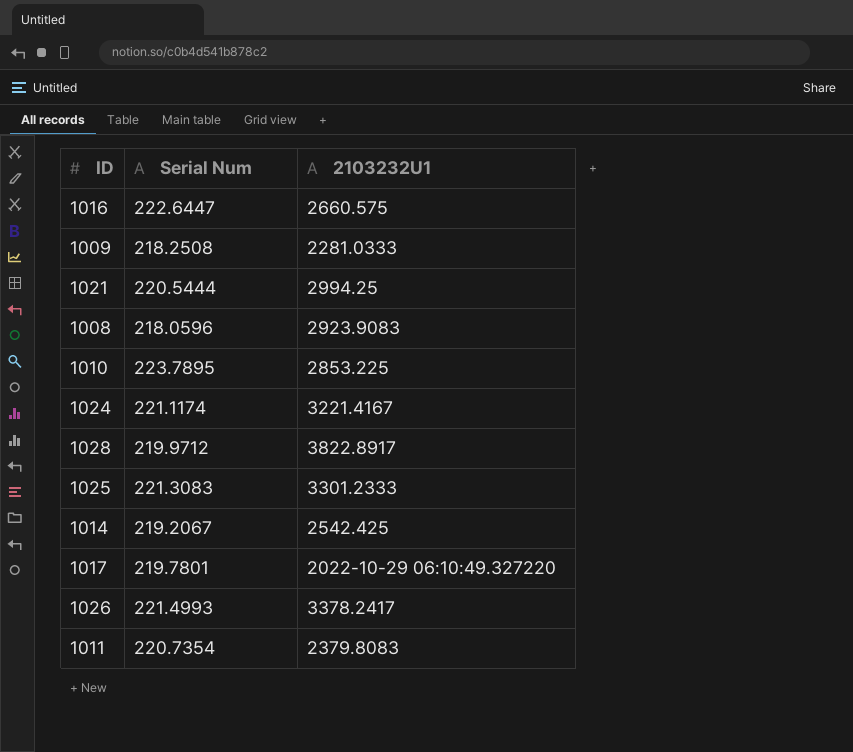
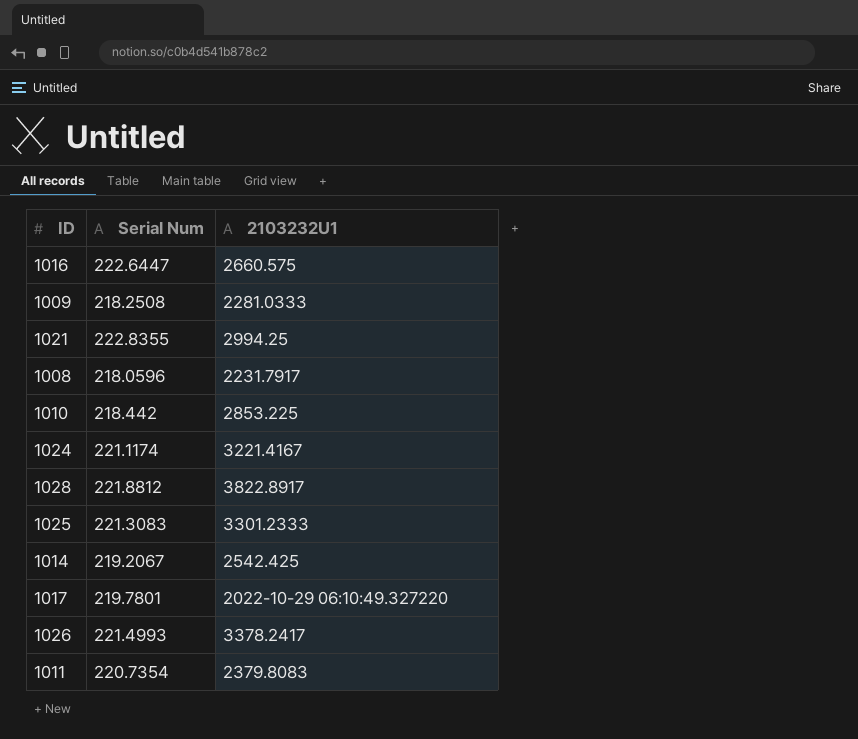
1021 | Serial Num: 220.5444 -> 222.8355
1008 | 2103232U1: 2923.9083 -> 2231.7917
1010 | Serial Num: 223.7895 -> 218.442
1028 | Serial Num: 219.9712 -> 221.8812

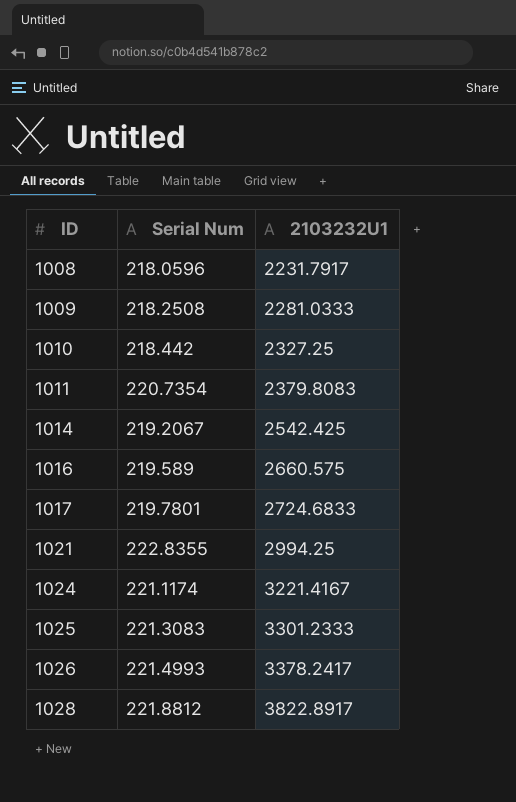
row order: none -> ID ascending
1010 | 2103232U1: 2853.225 -> 2327.25
1016 | Serial Num: 222.6447 -> 219.589
1017 | 2103232U1: 2022-10-29 06:10:49.327220 -> 2724.6833

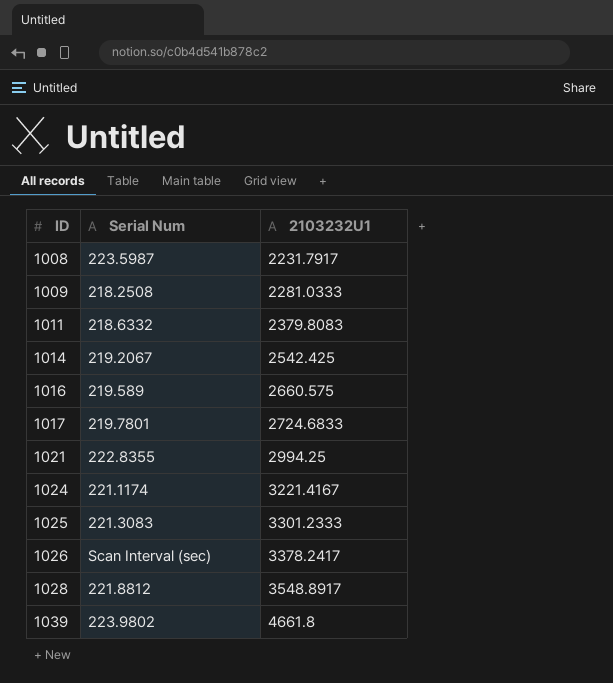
row 1010: 218.442 | 2327.25 -> none
1008 | Serial Num: 218.0596 -> 223.5987
1011 | Serial Num: 220.7354 -> 218.6332
1026 | Serial Num: 221.4993 -> Scan Interval (sec)
1028 | 2103232U1: 3822.8917 -> 3548.8917
row 1039: none -> 223.9802 | 4661.8

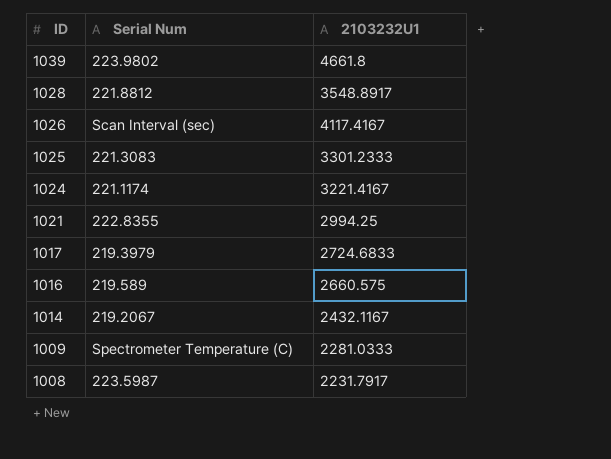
row order: ID ascending -> ID descending
row 1011: 218.6332 | 2379.8083 -> none
1026 | 2103232U1: 3378.2417 -> 4117.4167
1017 | Serial Num: 219.7801 -> 219.3979
1014 | 2103232U1: 2542.425 -> 2432.1167
1009 | Serial Num: 218.2508 -> Spectrometer Temperature (C)

